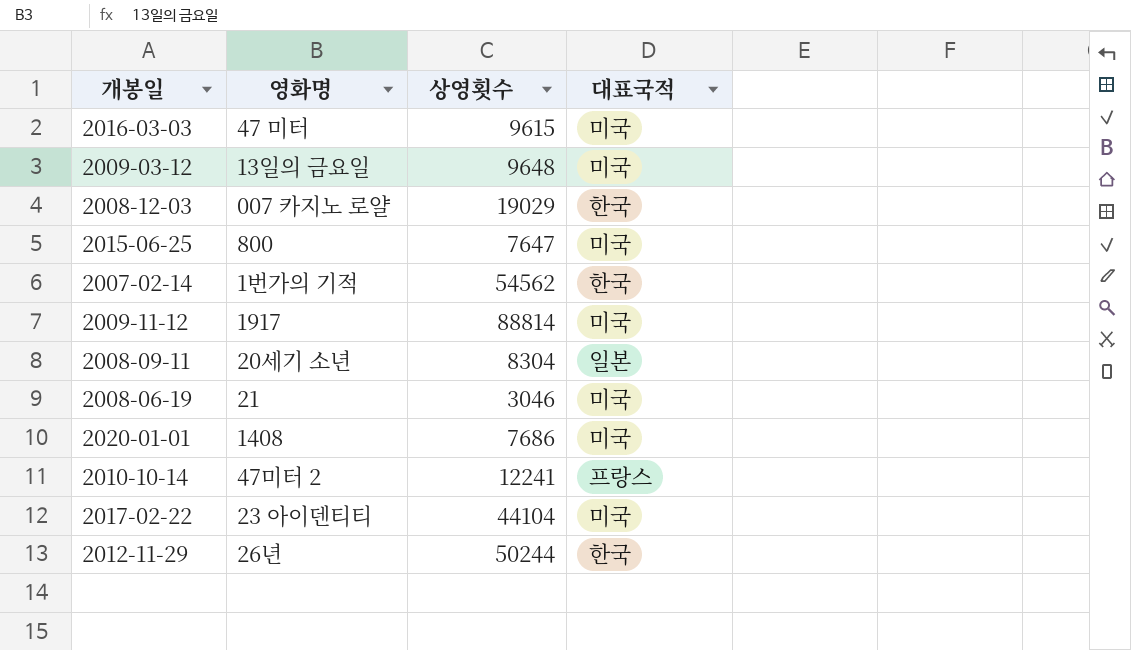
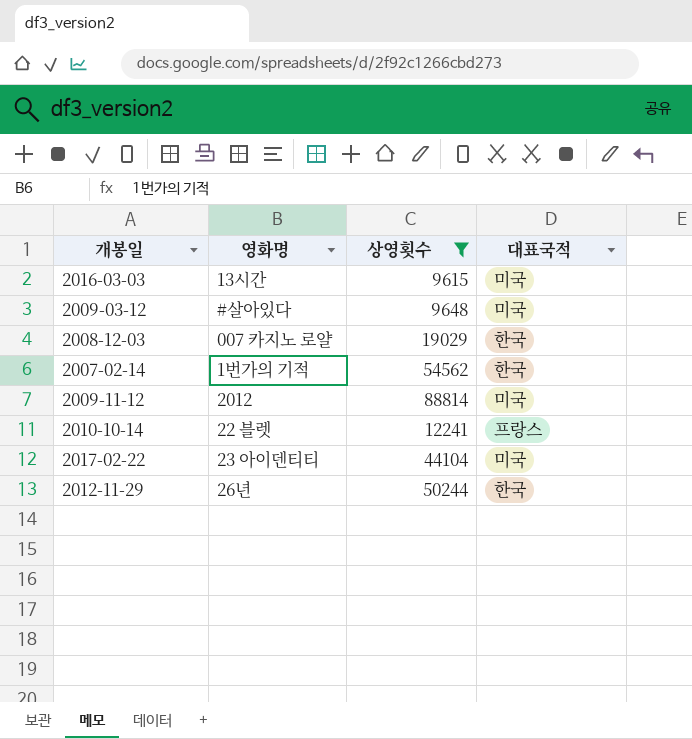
filter: none -> 상영횟수 >= 9615
2016-03-03 | 영화명: 47 미터 -> 13시간
2009-03-12 | 영화명: 13일의 금요일 -> #살아있다
2009-11-12 | 영화명: 1917 -> 2012
2010-10-14 | 영화명: 47미터 2 -> 22 블렛

